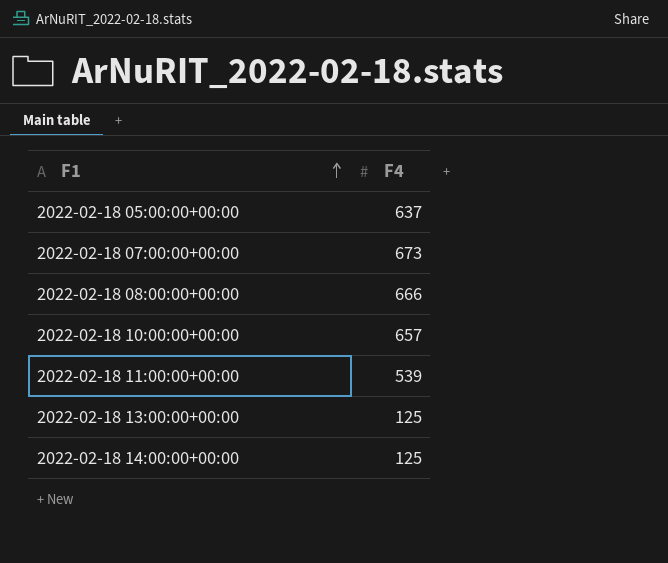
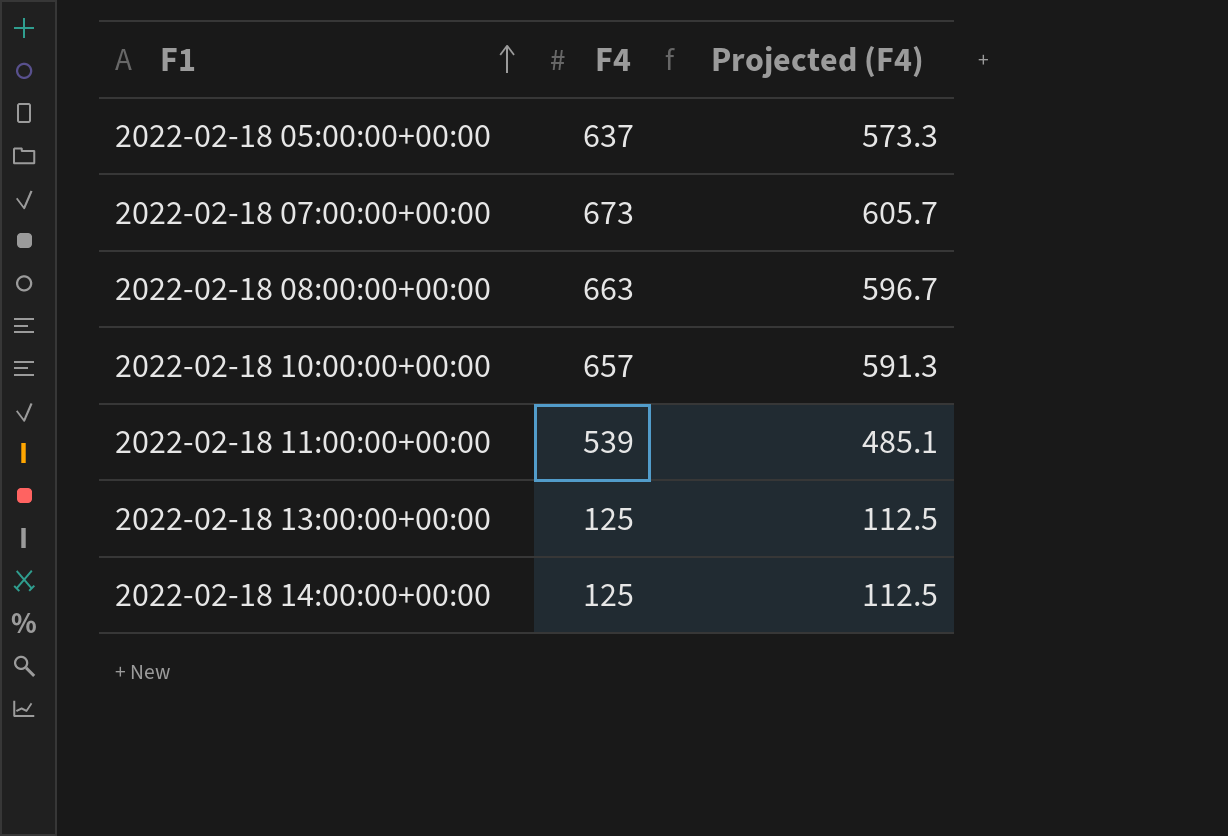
column Projected (F4) | formula: none -> [F4] * 0.9
2022-02-18 08:00:00+00:00 | F4: 666 -> 663

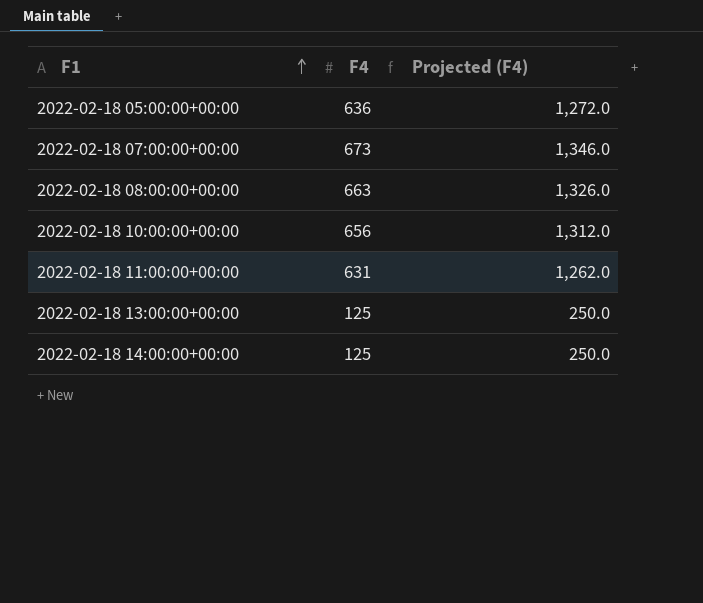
column Projected (F4) | formula: [F4] * 0.9 -> [F4] * 2
2022-02-18 05:00:00+00:00 | F4: 637 -> 636
2022-02-18 10:00:00+00:00 | F4: 657 -> 656
2022-02-18 11:00:00+00:00 | F4: 539 -> 631

